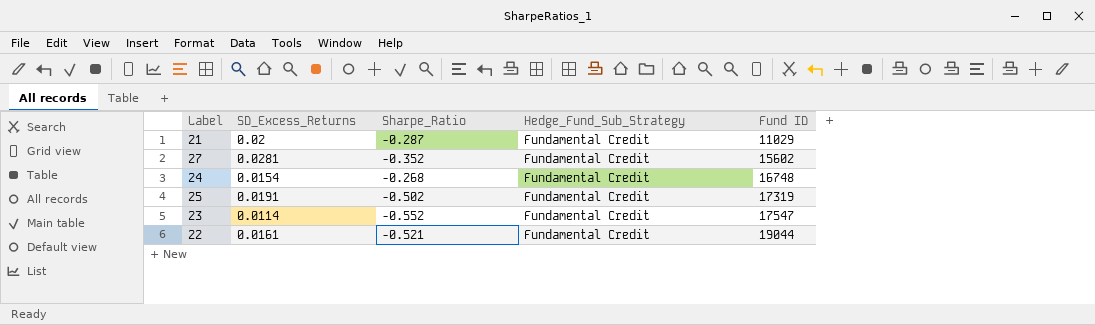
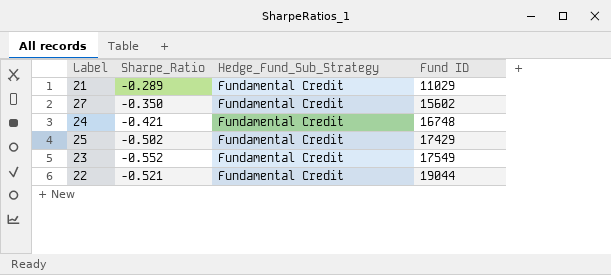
column SD_Excess_Returns | position: 2 -> none
21 | Sharpe_Ratio: -0.287 -> -0.289
27 | Sharpe_Ratio: -0.352 -> -0.350
24 | Sharpe_Ratio: -0.268 -> -0.421
25 | Fund ID: 17319 -> 17429
23 | Fund ID: 17547 -> 17549

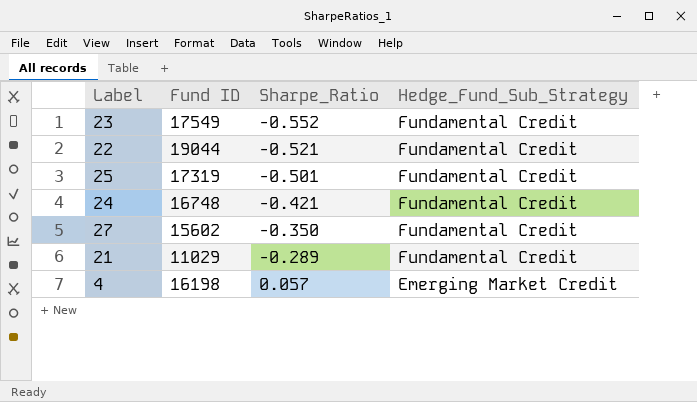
row order: Fund ID ascending -> Sharpe_Ratio ascending
column Fund ID | position: 4 -> 2
25 | Fund ID: 17429 -> 17319
25 | Sharpe_Ratio: -0.502 -> -0.501
row 4: none -> 16198 | 0.057 | Emerging Market Credit

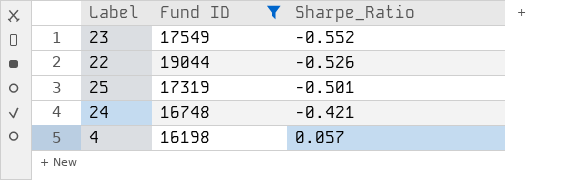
filter: none -> Fund ID >= 16198
column Hedge_Fund_Sub_Strategy | position: 4 -> none
22 | Sharpe_Ratio: -0.521 -> -0.526

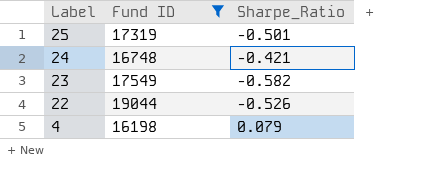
row order: Sharpe_Ratio ascending -> Label descending
23 | Sharpe_Ratio: -0.552 -> -0.582
4 | Sharpe_Ratio: 0.057 -> 0.079

